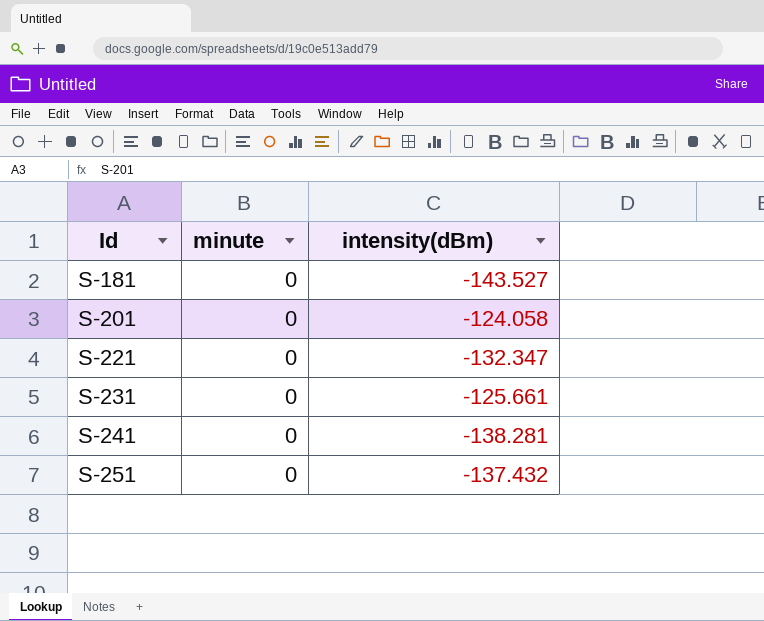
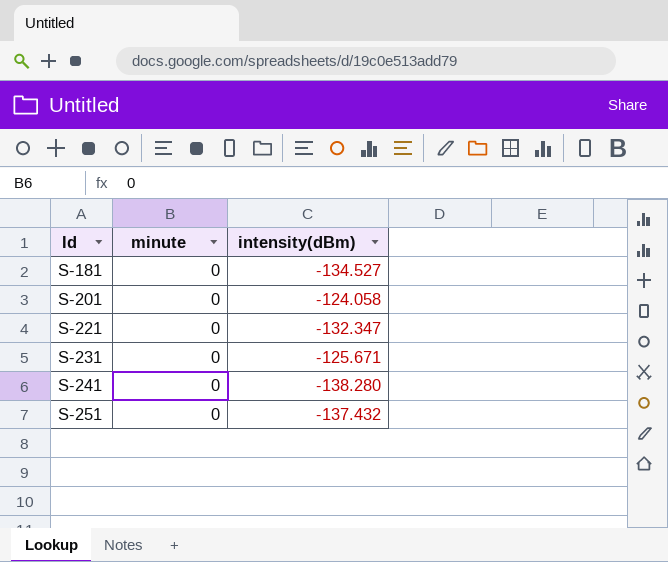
S-181 | intensity(dBm): -143.527 -> -134.527
S-231 | intensity(dBm): -125.661 -> -125.671
S-241 | intensity(dBm): -138.281 -> -138.280

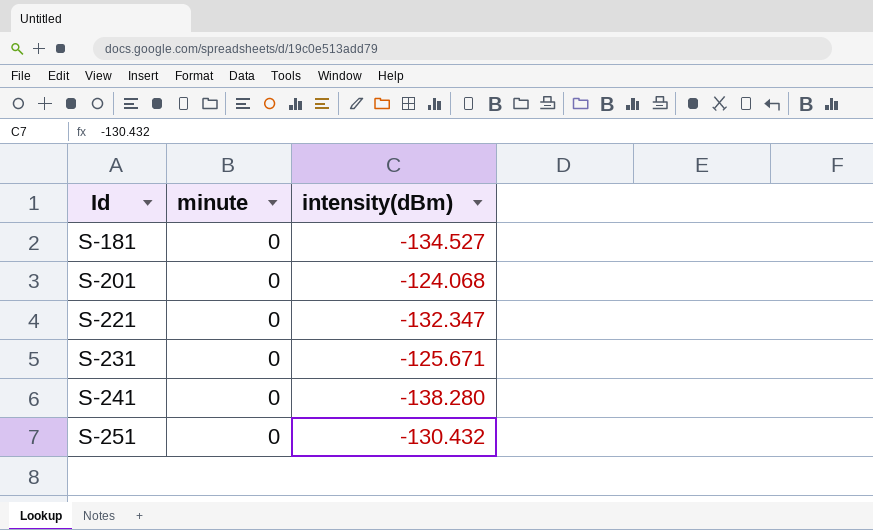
S-201 | intensity(dBm): -124.058 -> -124.068
S-251 | intensity(dBm): -137.432 -> -130.432

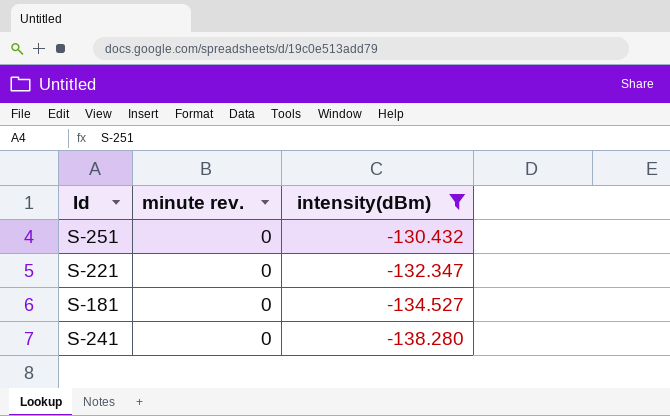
filter: none -> intensity(dBm) <= -130.432
row order: Id ascending -> intensity(dBm) descending
column name: minute -> minute rev.

